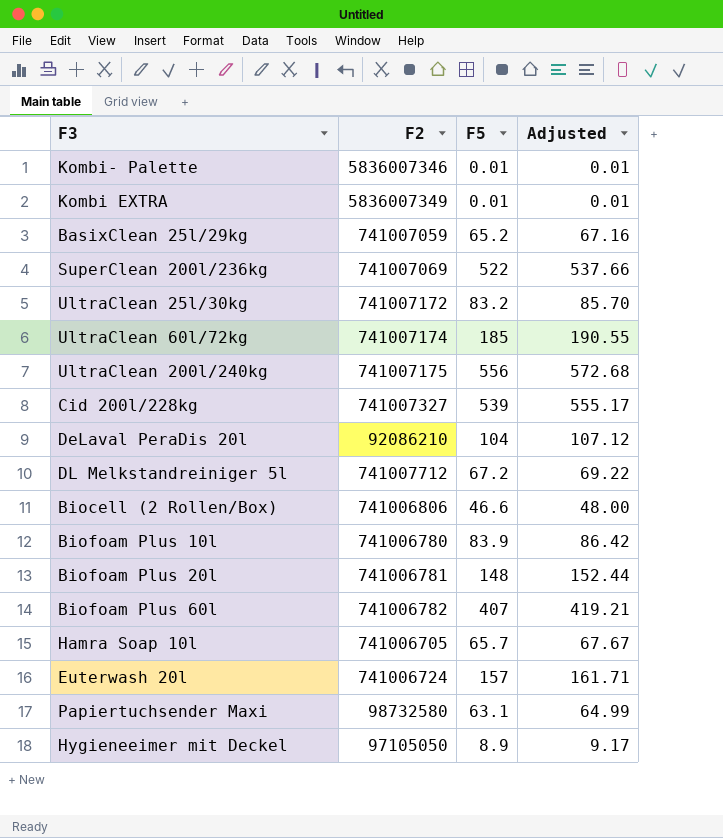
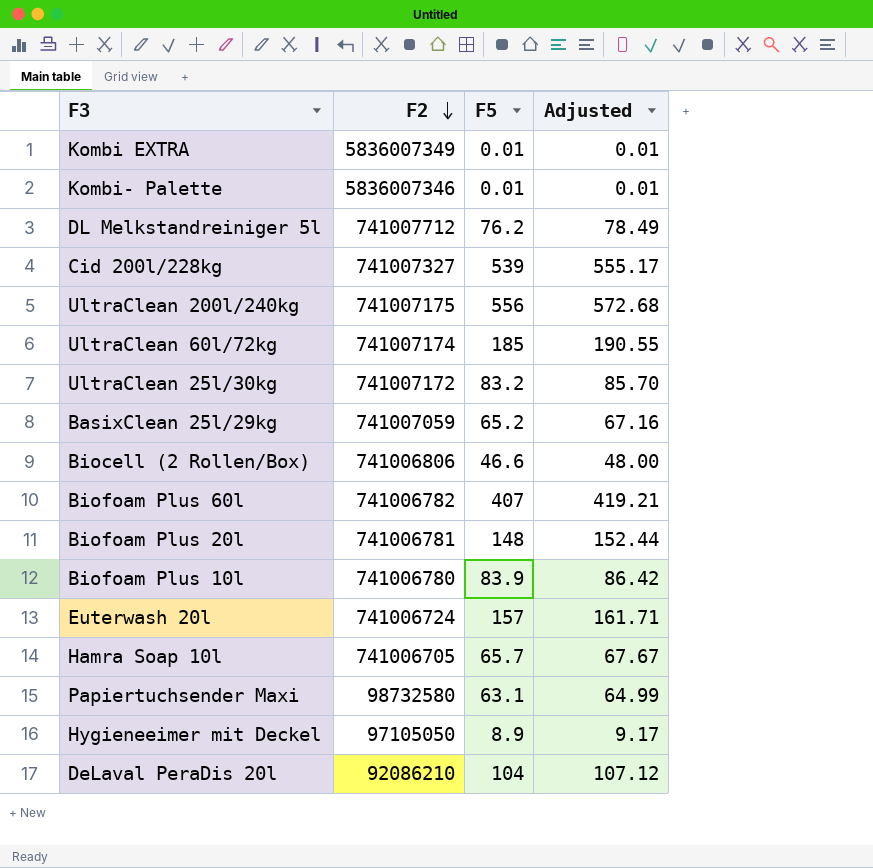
row order: none -> F2 descending
row SuperClean 200l/236kg: 741007069 | 522 | 537.66 -> none
DL Melkstandreiniger 5l | F5: 67.2 -> 76.2
DL Melkstandreiniger 5l | Adjusted: 69.22 -> 78.49

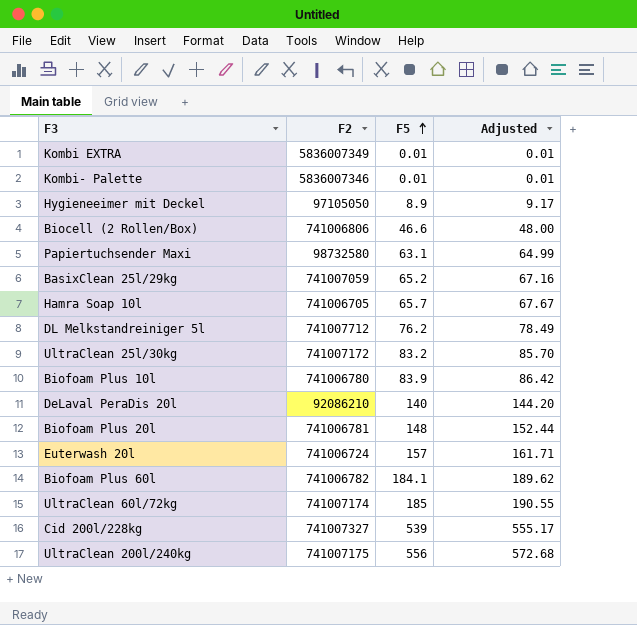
row order: F2 descending -> F5 ascending
DeLaval PeraDis 20l | F5: 104 -> 140
DeLaval PeraDis 20l | Adjusted: 107.12 -> 144.20
Biofoam Plus 60l | F5: 407 -> 184.1
Biofoam Plus 60l | Adjusted: 419.21 -> 189.62

